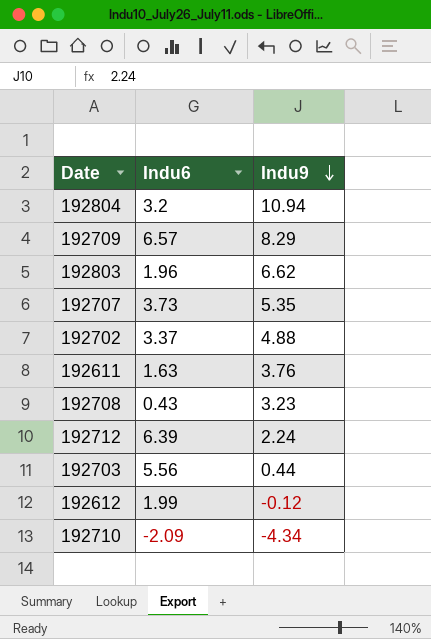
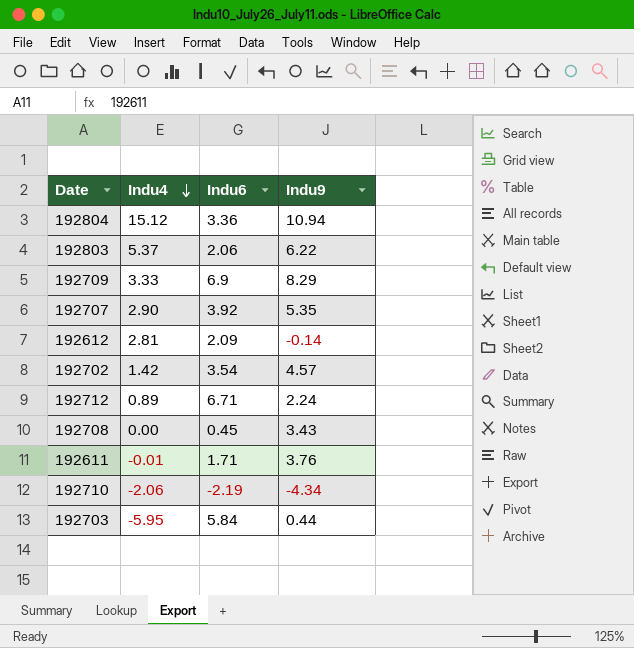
row order: Indu9 descending -> Indu4 descending
column Indu4 | position: none -> 2
192804 | Indu6: 3.2 -> 3.36
192803 | Indu6: 1.96 -> 2.06
192803 | Indu9: 6.62 -> 6.22
192709 | Indu6: 6.57 -> 6.9
192707 | Indu6: 3.73 -> 3.92
192612 | Indu6: 1.99 -> 2.09
192612 | Indu9: -0.12 -> -0.14
192702 | Indu6: 3.37 -> 3.54
192702 | Indu9: 4.88 -> 4.57
192712 | Indu6: 6.39 -> 6.71
192708 | Indu6: 0.43 -> 0.45
192708 | Indu9: 3.23 -> 3.43
192611 | Indu6: 1.63 -> 1.71
192710 | Indu6: -2.09 -> -2.19
192703 | Indu6: 5.56 -> 5.84

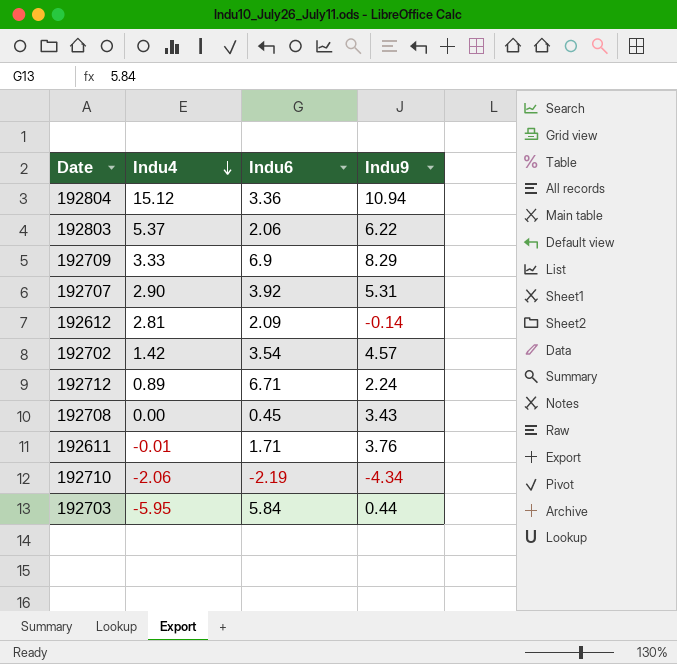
192707 | Indu9: 5.35 -> 5.31

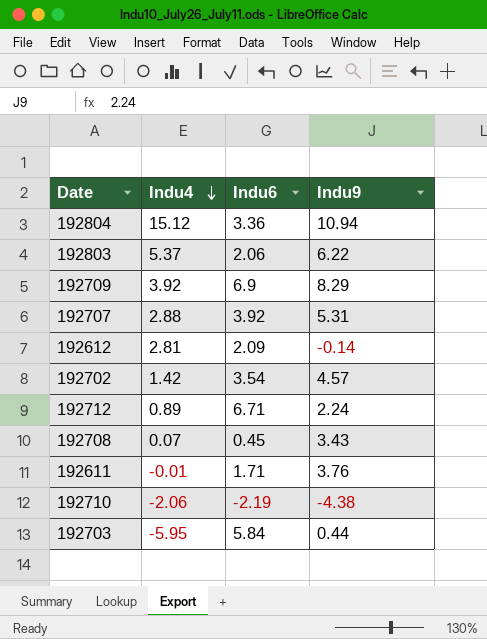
192709 | Indu4: 3.33 -> 3.92
192707 | Indu4: 2.90 -> 2.88
192708 | Indu4: 0.00 -> 0.07
192710 | Indu9: -4.34 -> -4.38

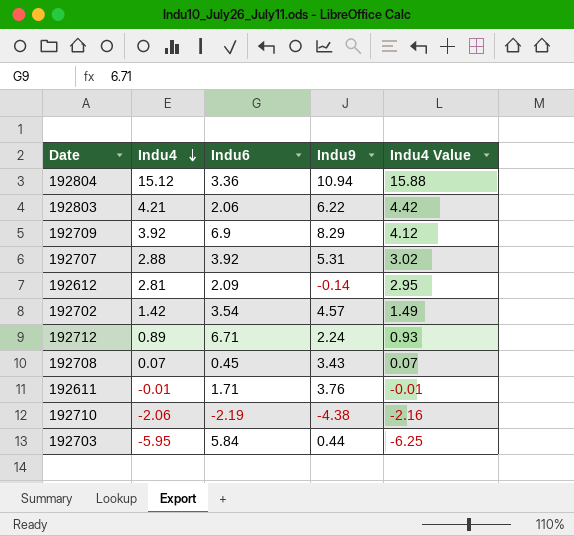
column Indu4 Value | formula: none -> [Indu4] * 1.05
192803 | Indu4: 5.37 -> 4.21

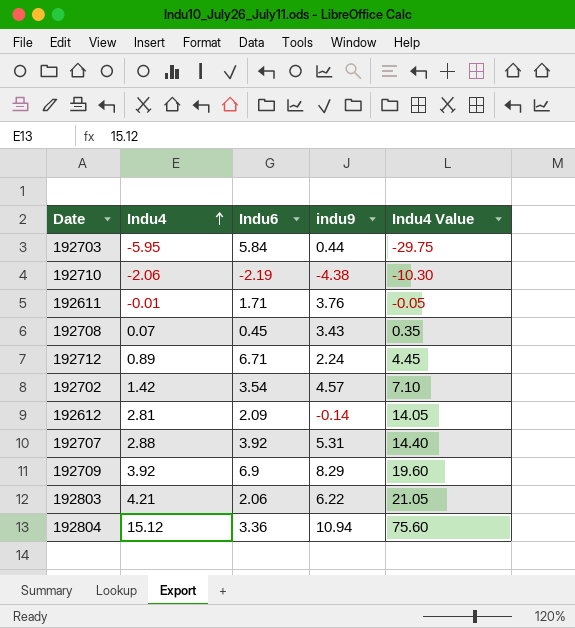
row order: Indu4 descending -> Indu4 ascending
column name: Indu9 -> indu9
column Indu4 Value | formula: [Indu4] * 1.05 -> [Indu4] * 5

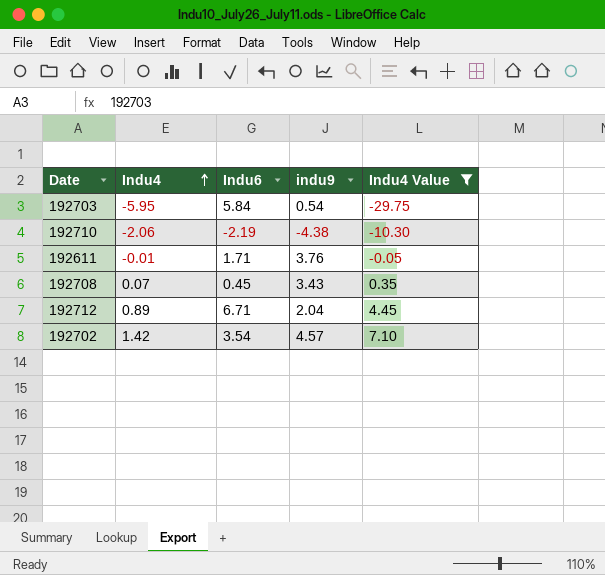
filter: none -> Indu4 Value <= 7.10
192703 | indu9: 0.44 -> 0.54
192712 | indu9: 2.24 -> 2.04

